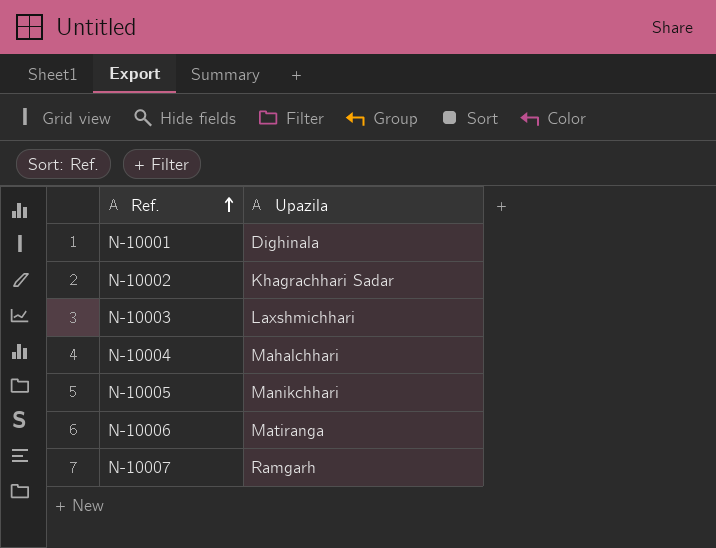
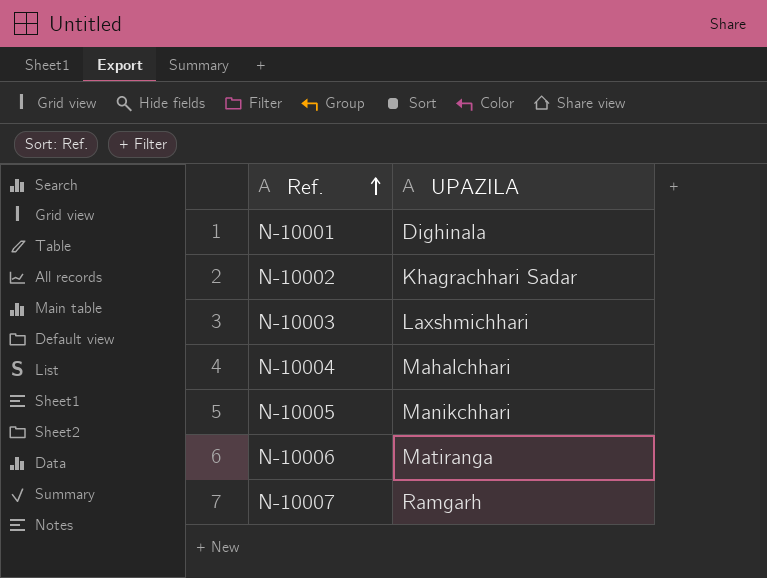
column name: Upazila -> UPAZILA

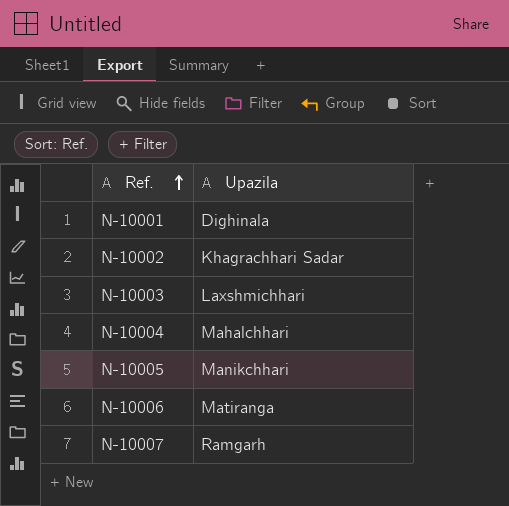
column name: UPAZILA -> Upazila

